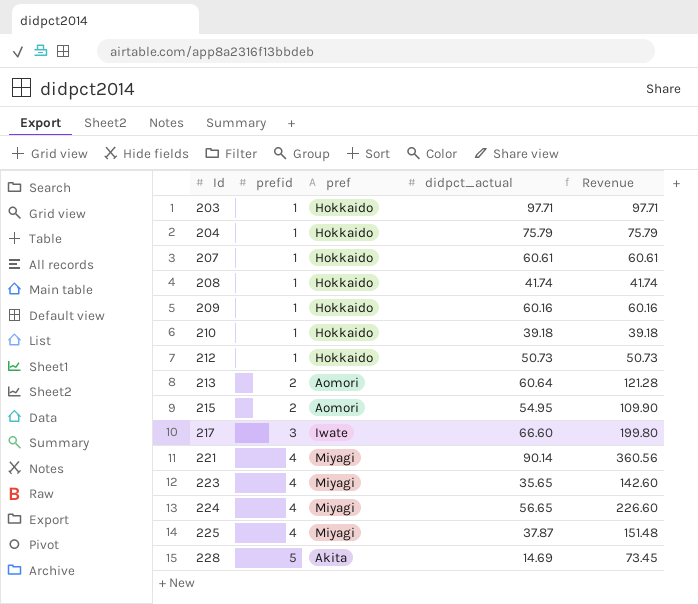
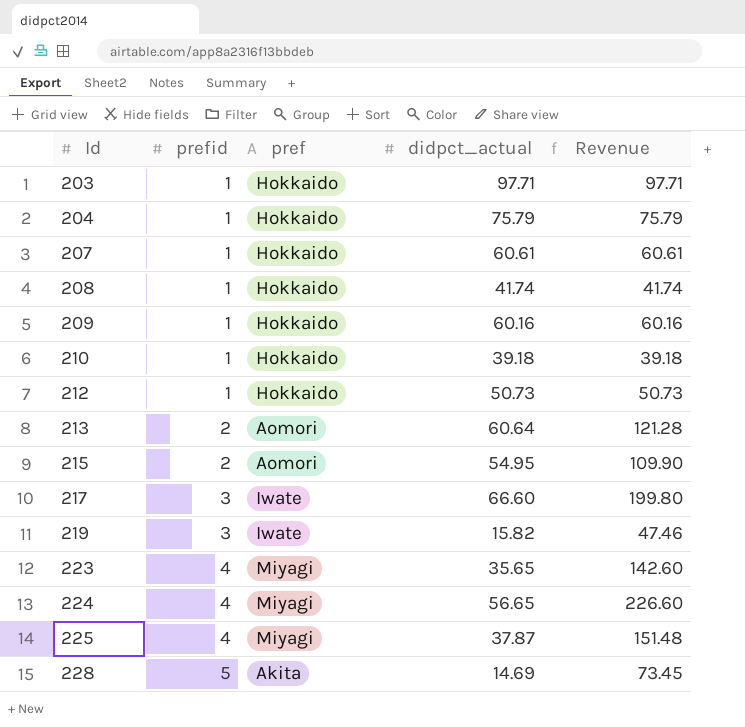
row 221: 4 | Miyagi | 90.14 | 360.56 -> none
row 219: none -> 3 | Iwate | 15.82 | 47.46

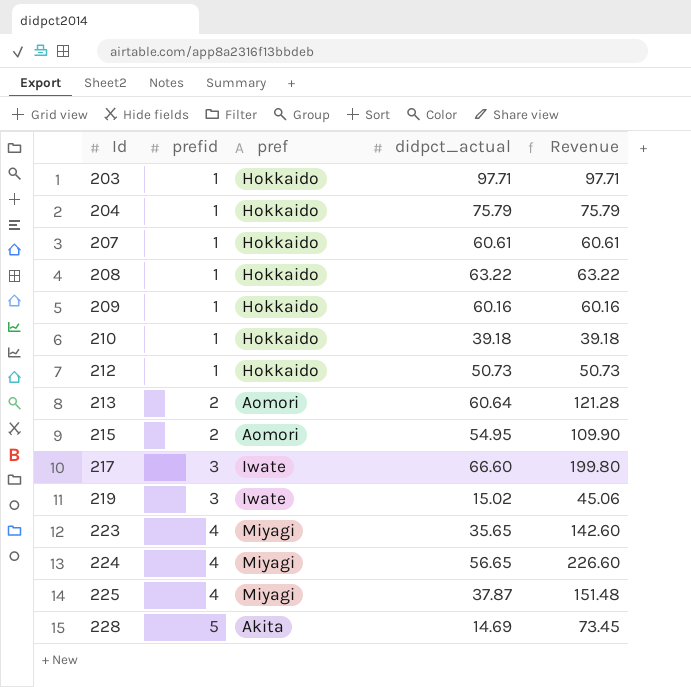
208 | didpct_actual: 41.74 -> 63.22
208 | Revenue: 41.74 -> 63.22
219 | didpct_actual: 15.82 -> 15.02
219 | Revenue: 47.46 -> 45.06

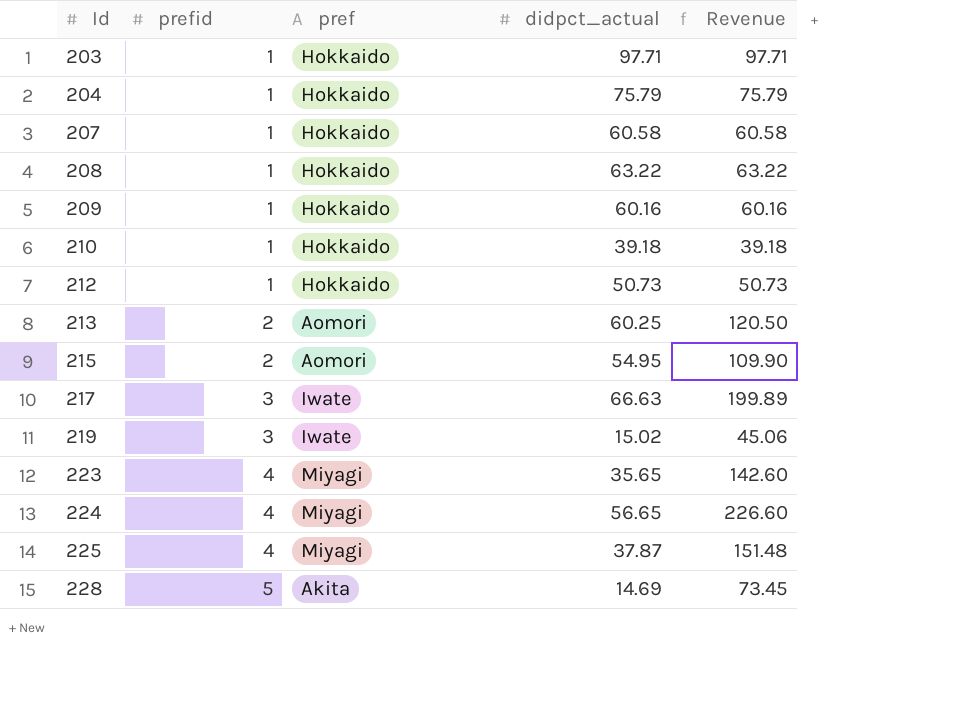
207 | didpct_actual: 60.61 -> 60.58
207 | Revenue: 60.61 -> 60.58
213 | didpct_actual: 60.64 -> 60.25
213 | Revenue: 121.28 -> 120.50
217 | didpct_actual: 66.60 -> 66.63
217 | Revenue: 199.80 -> 199.89

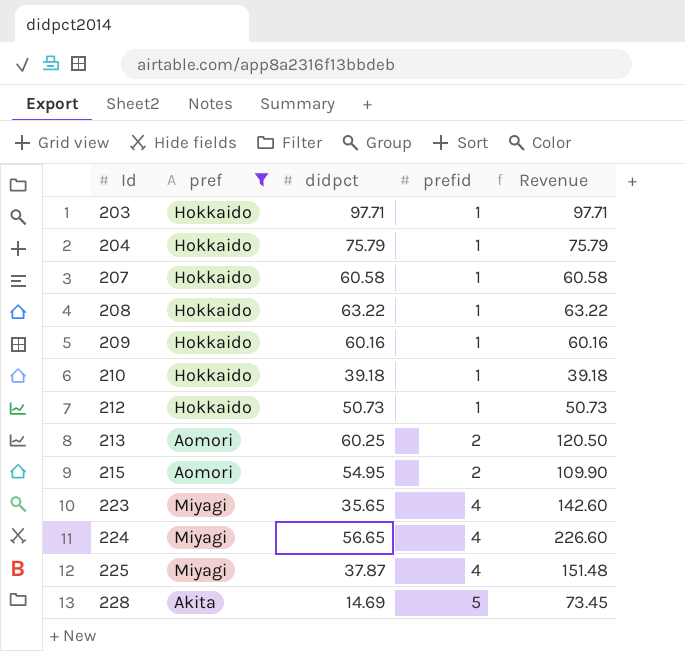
filter: none -> pref != Iwate
column name: didpct_actual -> didpct
column prefid | position: 2 -> 4

